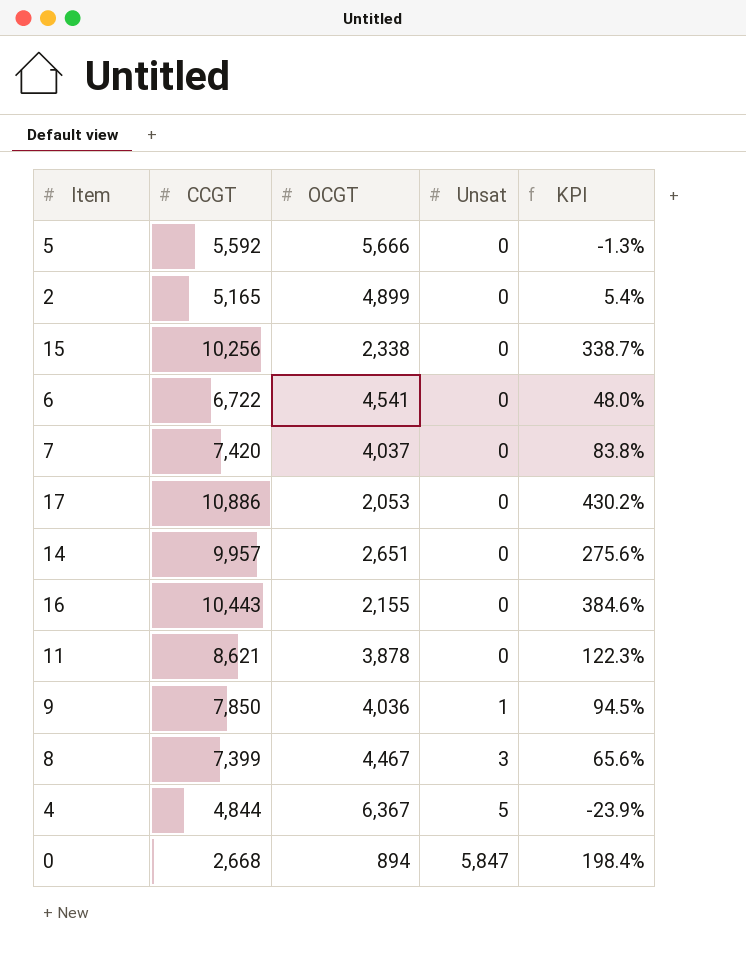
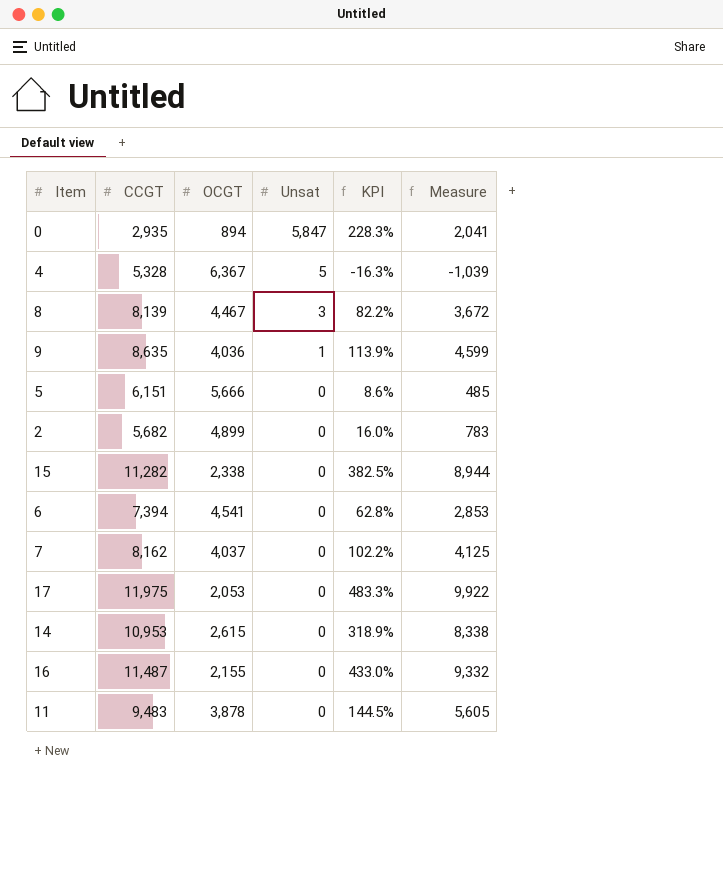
row order: Unsat ascending -> Unsat descending
column Measure | formula: none -> [CCGT] - [OCGT]
0 | CCGT: 2,668 -> 2,935
0 | KPI: 198.4% -> 228.3%
4 | CCGT: 4,844 -> 5,328
4 | KPI: -23.9% -> -16.3%
8 | CCGT: 7,399 -> 8,139
8 | KPI: 65.6% -> 82.2%
9 | CCGT: 7,850 -> 8,635
9 | KPI: 94.5% -> 113.9%
5 | CCGT: 5,592 -> 6,151
5 | KPI: -1.3% -> 8.6%
2 | CCGT: 5,165 -> 5,682
2 | KPI: 5.4% -> 16.0%
15 | CCGT: 10,256 -> 11,282
15 | KPI: 338.7% -> 382.5%
6 | CCGT: 6,722 -> 7,394
6 | KPI: 48.0% -> 62.8%
7 | CCGT: 7,420 -> 8,162
7 | KPI: 83.8% -> 102.2%
17 | CCGT: 10,886 -> 11,975
17 | KPI: 430.2% -> 483.3%
14 | CCGT: 9,957 -> 10,953
14 | OCGT: 2,651 -> 2,615
14 | KPI: 275.6% -> 318.9%
16 | CCGT: 10,443 -> 11,487
16 | KPI: 384.6% -> 433.0%
11 | CCGT: 8,621 -> 9,483
11 | KPI: 122.3% -> 144.5%

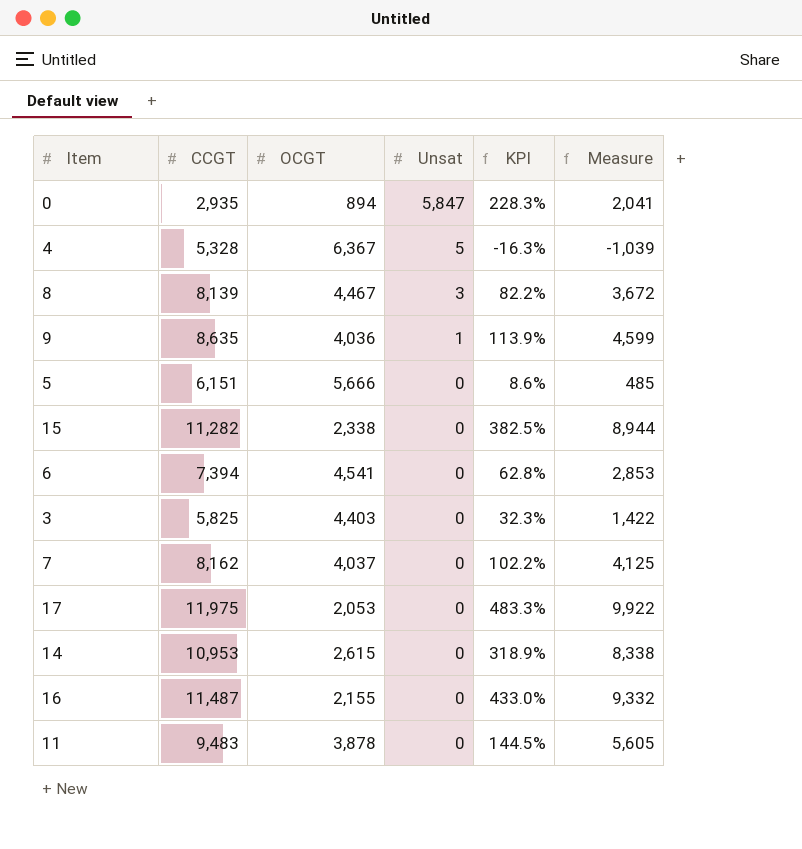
row 2: 5,682 | 4,899 | 0 | 16.0% | 783 -> none
row 3: none -> 5,825 | 4,403 | 0 | 32.3% | 1,422

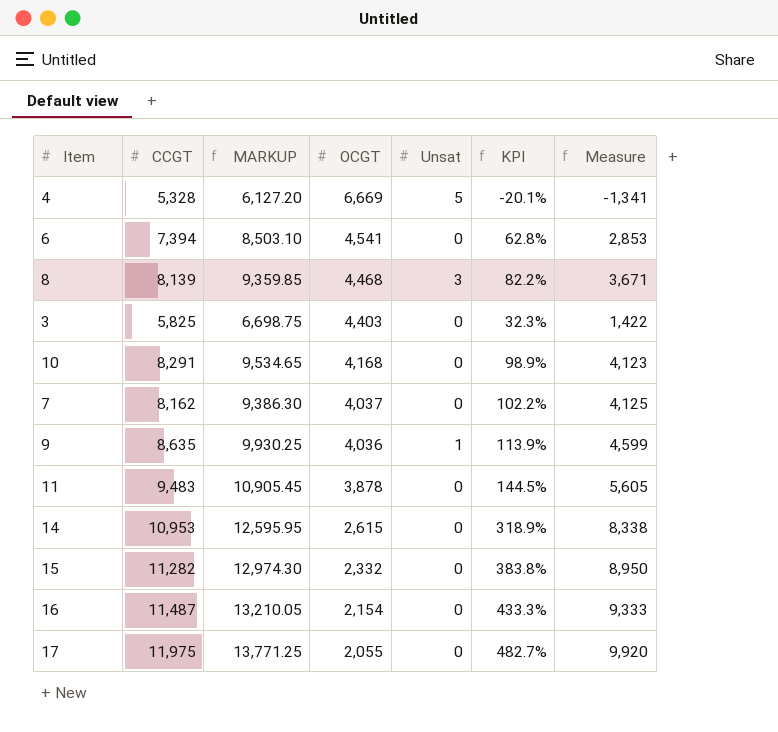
row order: Unsat descending -> OCGT descending
column MARKUP | formula: none -> [CCGT] * 1.15
row 0: 2,935 | 894 | 5,847 | 228.3% | 2,041 -> none
row 5: 6,151 | 5,666 | 0 | 8.6% | 485 -> none
4 | OCGT: 6,367 -> 6,669
4 | KPI: -16.3% -> -20.1%
4 | Measure: -1,039 -> -1,341
8 | OCGT: 4,467 -> 4,468
8 | Measure: 3,672 -> 3,671
row 10: none -> 8,291 | 9,534.65 | 4,168 | 0 | 98.9% | 4,123
15 | OCGT: 2,338 -> 2,332
15 | KPI: 382.5% -> 383.8%
15 | Measure: 8,944 -> 8,950
16 | OCGT: 2,155 -> 2,154
16 | KPI: 433.0% -> 433.3%
16 | Measure: 9,332 -> 9,333
17 | OCGT: 2,053 -> 2,055
17 | KPI: 483.3% -> 482.7%
17 | Measure: 9,922 -> 9,920

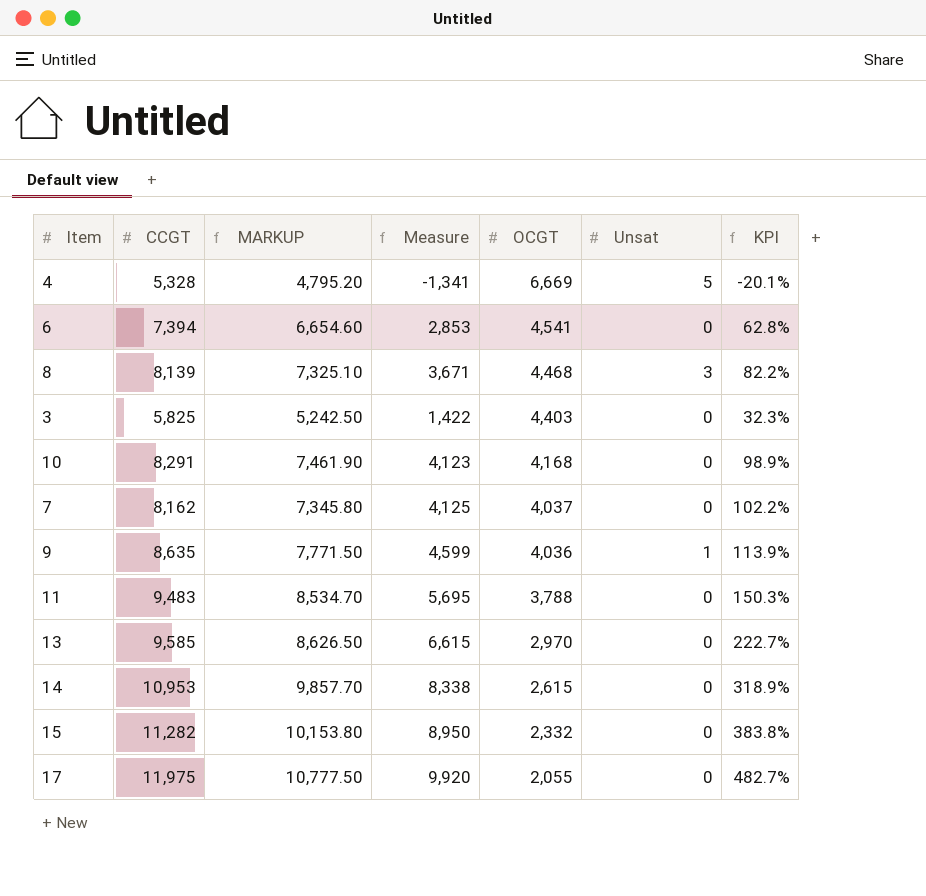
column MARKUP | formula: [CCGT] * 1.15 -> [CCGT] * 0.9
column Measure | position: 7 -> 4
row 16: 11,487 | 13,210.05 | 2,154 | 0 | 433.3% | 9,333 -> none
11 | Measure: 5,605 -> 5,695
11 | OCGT: 3,878 -> 3,788
11 | KPI: 144.5% -> 150.3%
row 13: none -> 9,585 | 8,626.50 | 6,615 | 2,970 | 0 | 222.7%

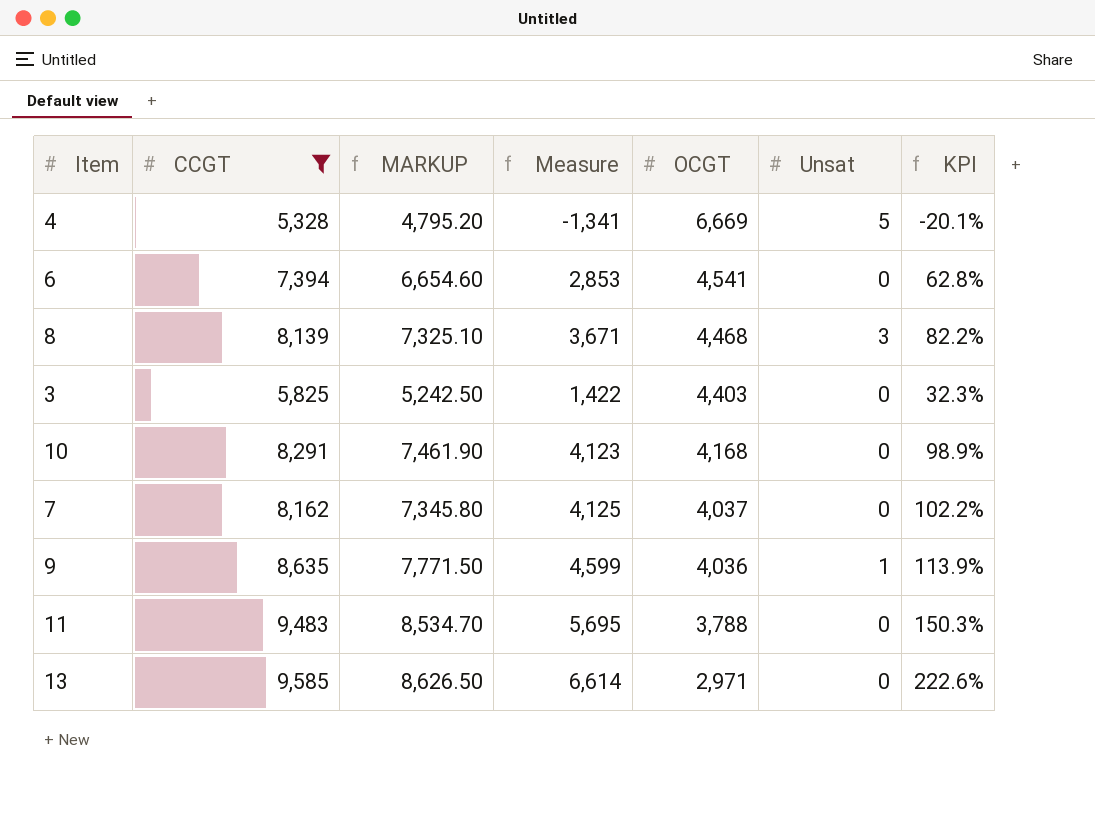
filter: none -> CCGT <= 9,585
13 | Measure: 6,615 -> 6,614
13 | OCGT: 2,970 -> 2,971
13 | KPI: 222.7% -> 222.6%

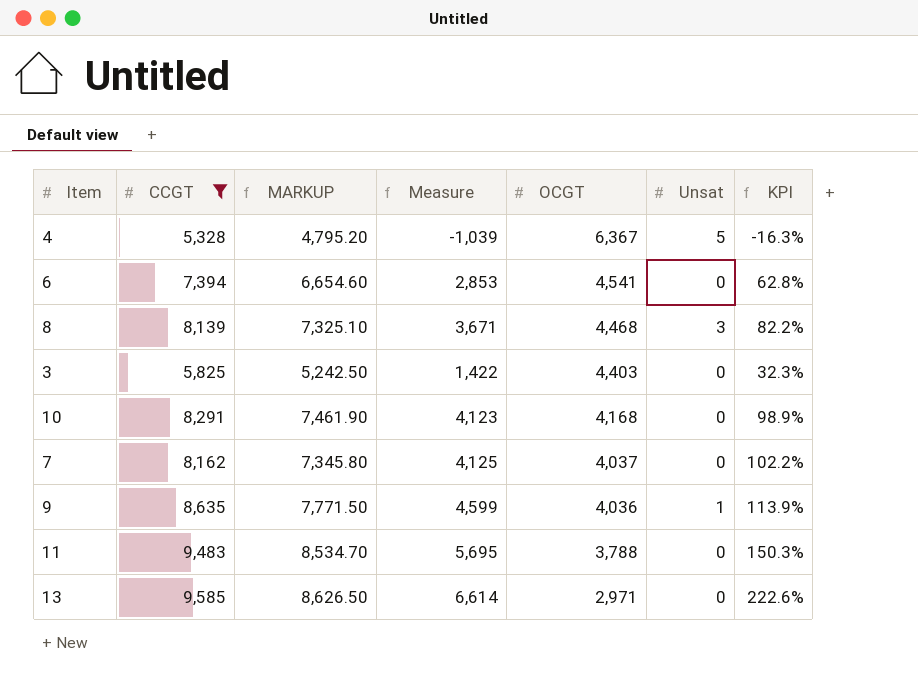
4 | Measure: -1,341 -> -1,039
4 | OCGT: 6,669 -> 6,367
4 | KPI: -20.1% -> -16.3%

